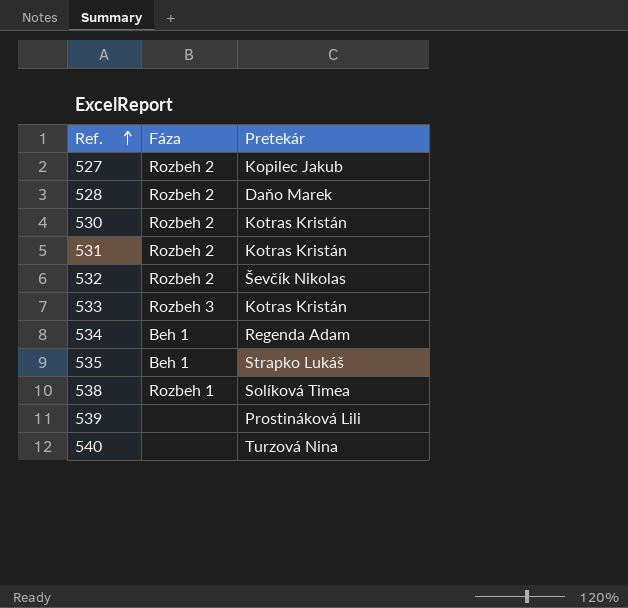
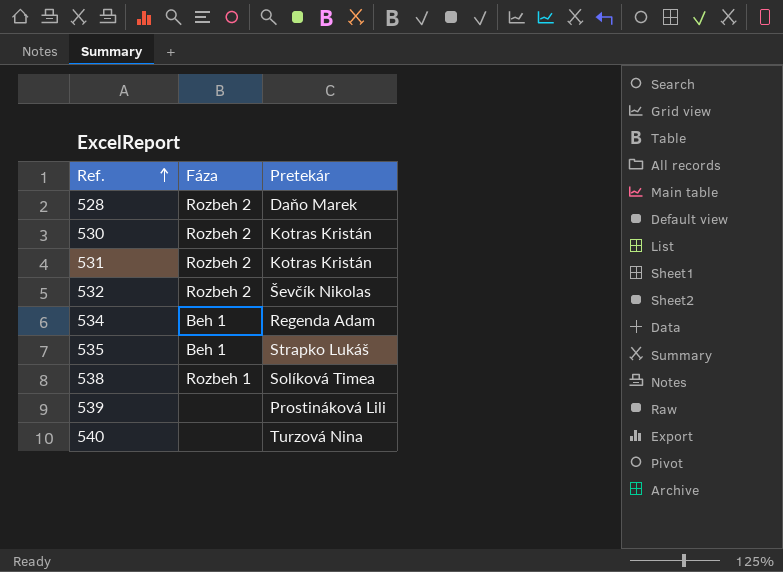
row 527: Rozbeh 2 | Kopilec Jakub -> none
row 533: Rozbeh 3 | Kotras Kristán -> none

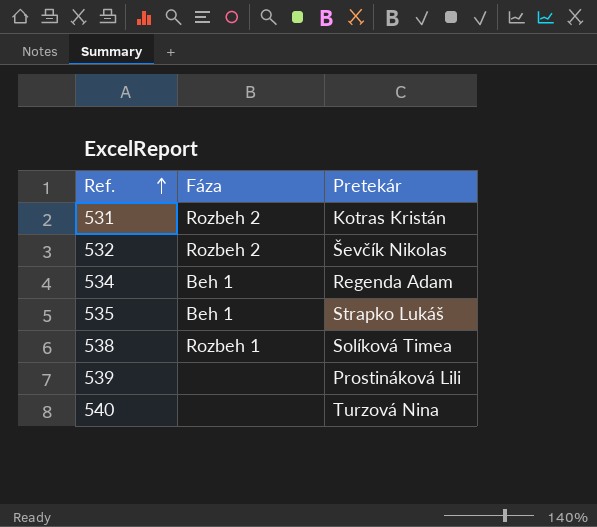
row 528: Rozbeh 2 | Daňo Marek -> none
row 530: Rozbeh 2 | Kotras Kristán -> none

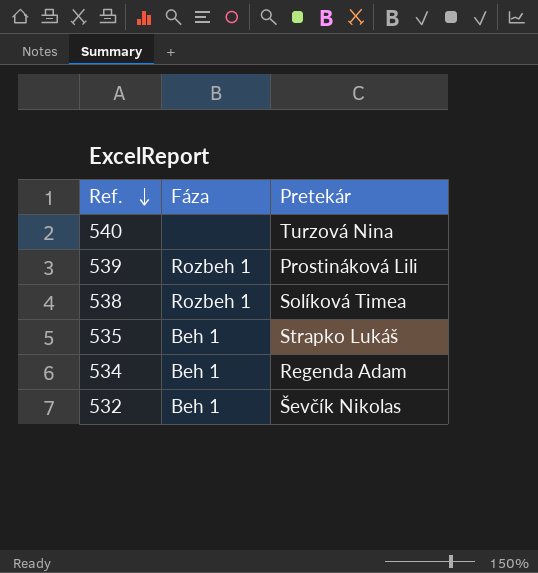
row order: Ref. ascending -> Ref. descending
row 531: Rozbeh 2 | Kotras Kristán -> none
539 | Fáza: none -> Rozbeh 1
532 | Fáza: Rozbeh 2 -> Beh 1

